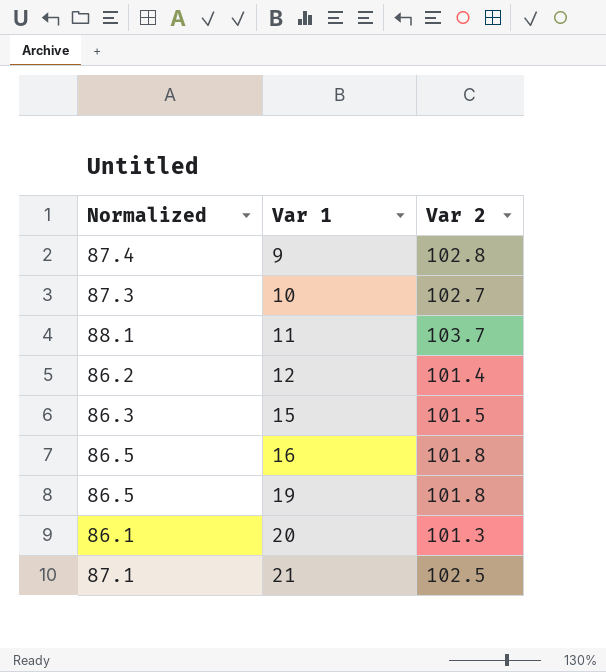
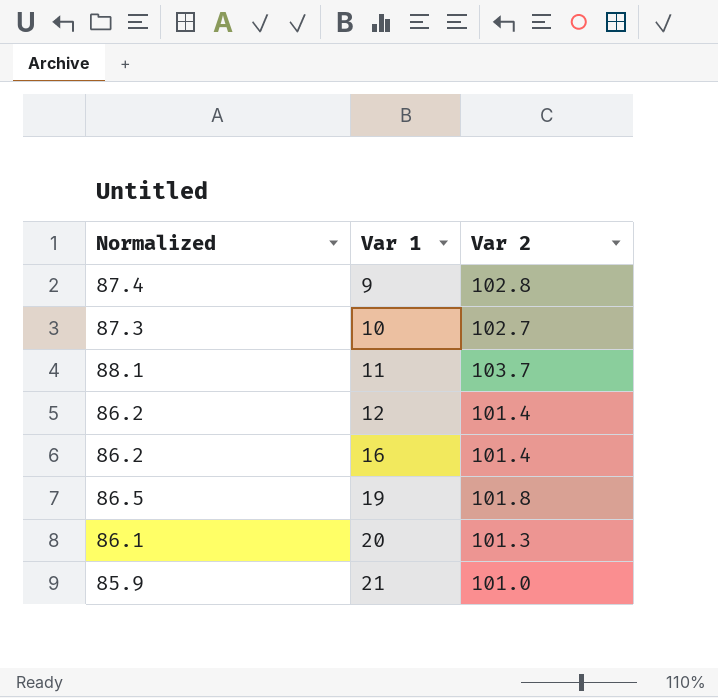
row 15: 86.3 | 101.5 -> none
16 | Normalized: 86.5 -> 86.2
16 | Var 2: 101.8 -> 101.4
21 | Normalized: 87.1 -> 85.9
21 | Var 2: 102.5 -> 101.0

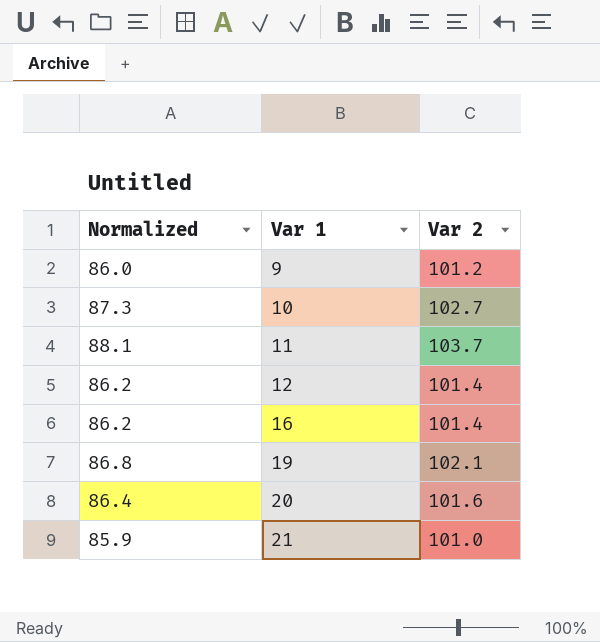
9 | Normalized: 87.4 -> 86.0
9 | Var 2: 102.8 -> 101.2
19 | Normalized: 86.5 -> 86.8
19 | Var 2: 101.8 -> 102.1
20 | Normalized: 86.1 -> 86.4
20 | Var 2: 101.3 -> 101.6

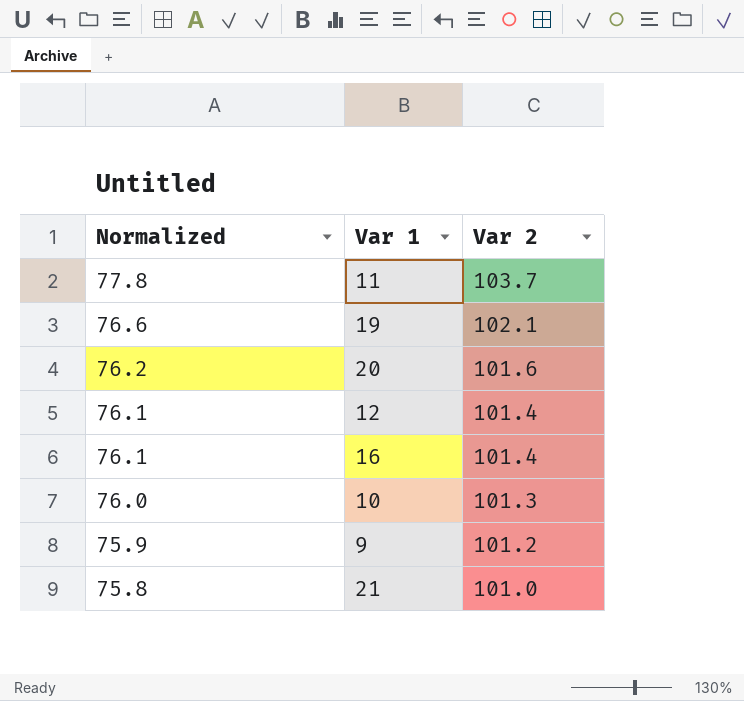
row order: Var 1 ascending -> Normalized descending
column Normalized | formula: [Var 2] * 0.85 -> [Var 2] * 0.75
10 | Var 2: 102.7 -> 101.3

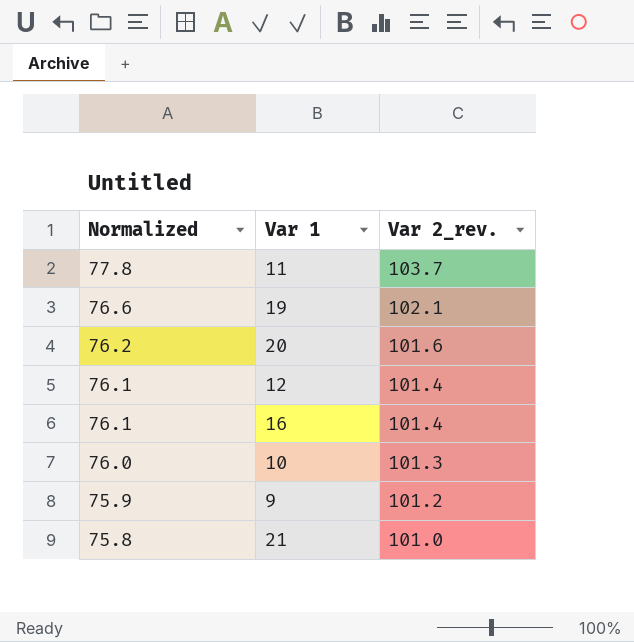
column name: Var 2 -> Var 2_rev.

